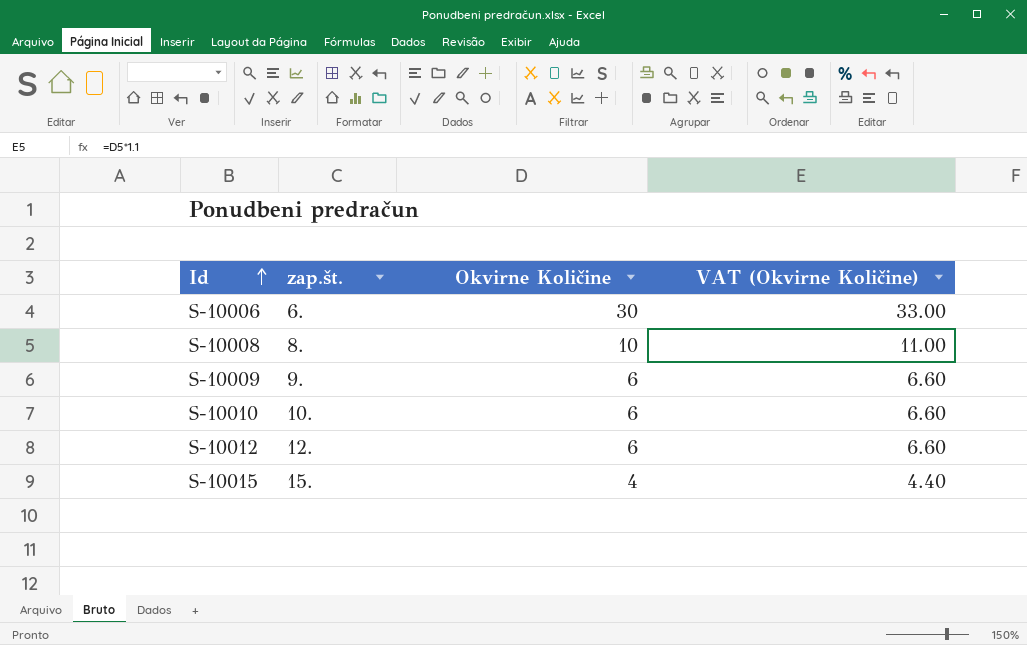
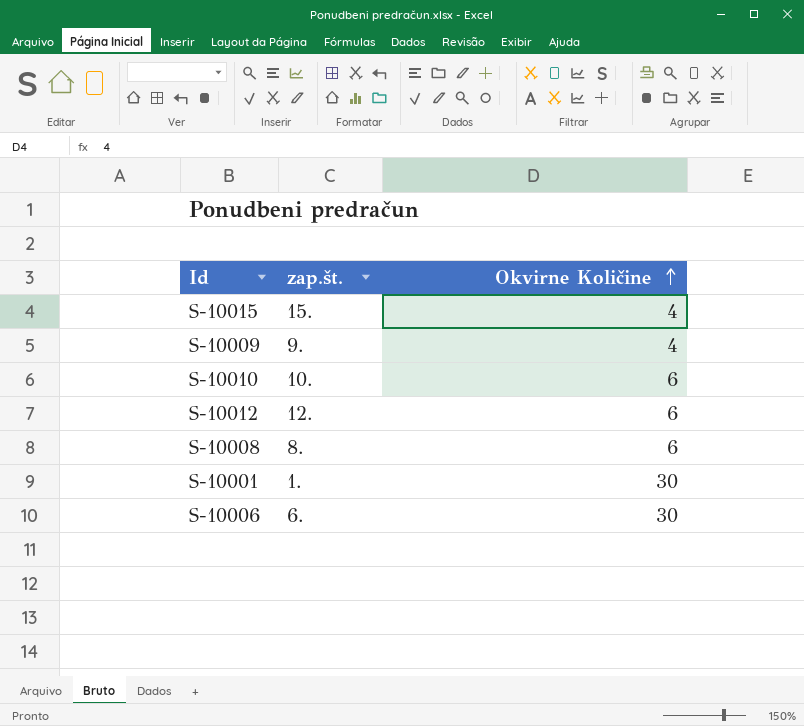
row order: Id ascending -> Okvirne Količine ascending
column VAT (Okvirne Količine) | formula: [Okvirne Količine] * 1.1 -> none
S-10009 | Okvirne Količine: 6 -> 4
S-10008 | Okvirne Količine: 10 -> 6
row S-10001: none -> 1. | 30

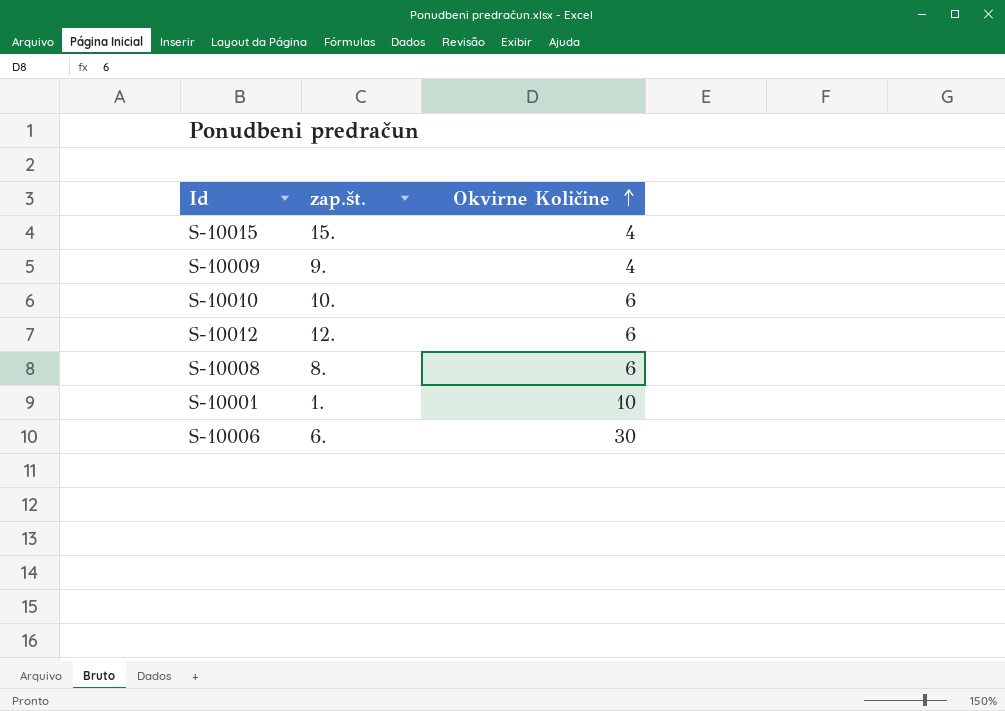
S-10001 | Okvirne Količine: 30 -> 10

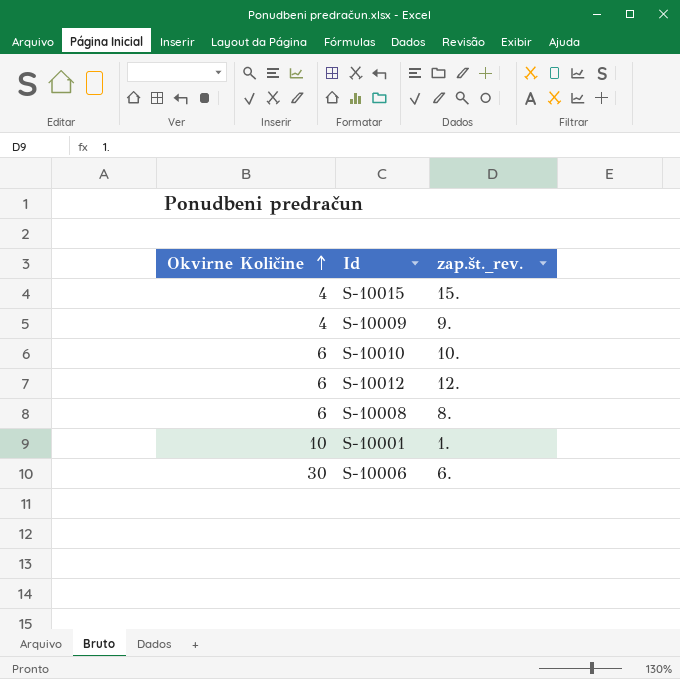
column Okvirne Količine | position: 3 -> 1
column name: zap.št. -> zap.št._rev.

